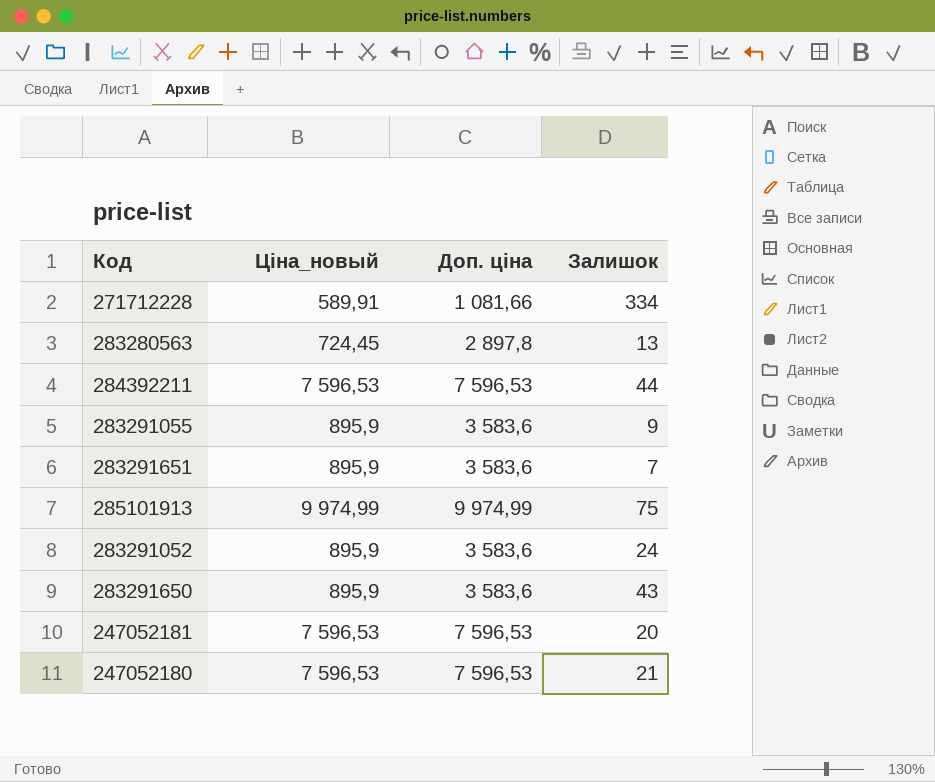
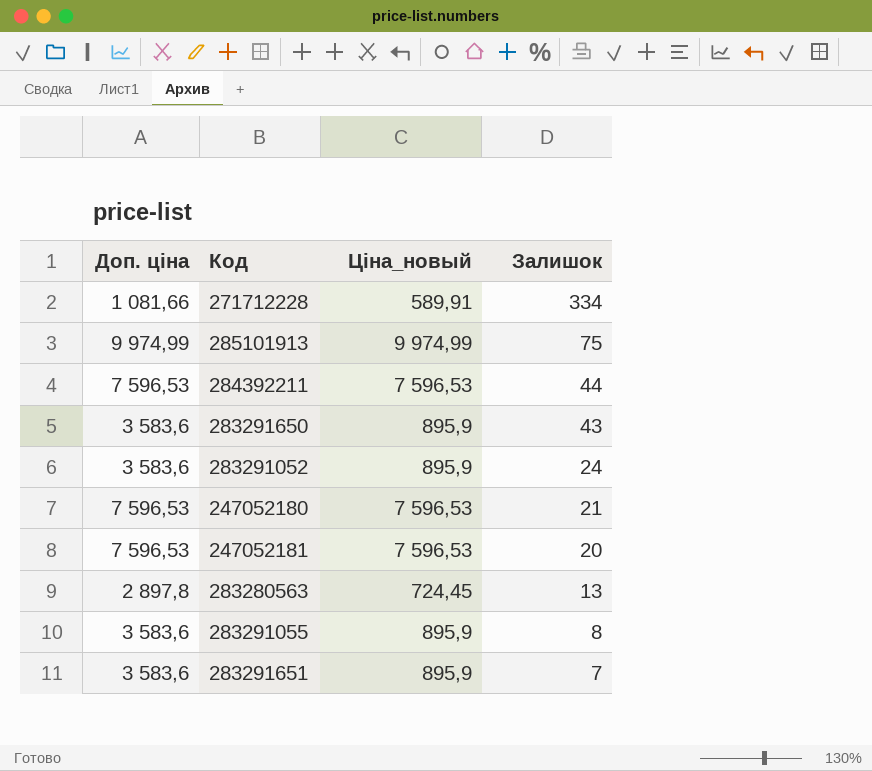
row order: none -> Залишок descending
column Доп. ціна | position: 3 -> 1
283291055 | Залишок: 9 -> 8

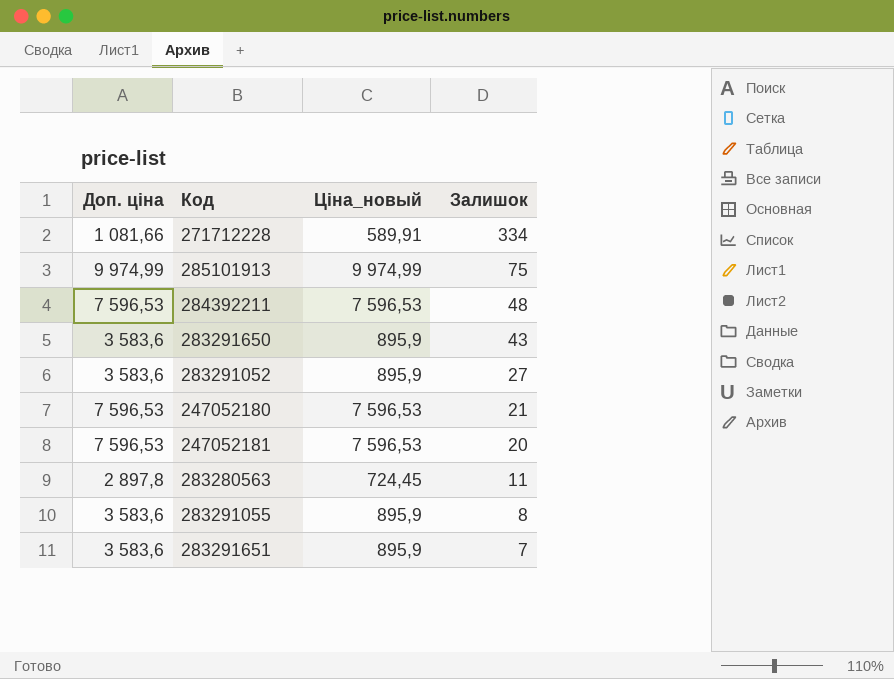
284392211 | Залишок: 44 -> 48
283291052 | Залишок: 24 -> 27
283280563 | Залишок: 13 -> 11

